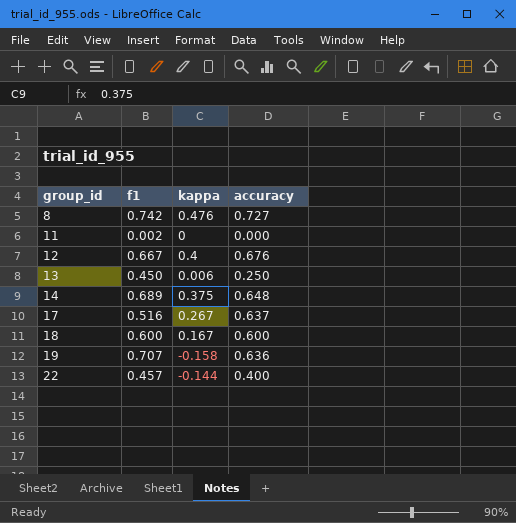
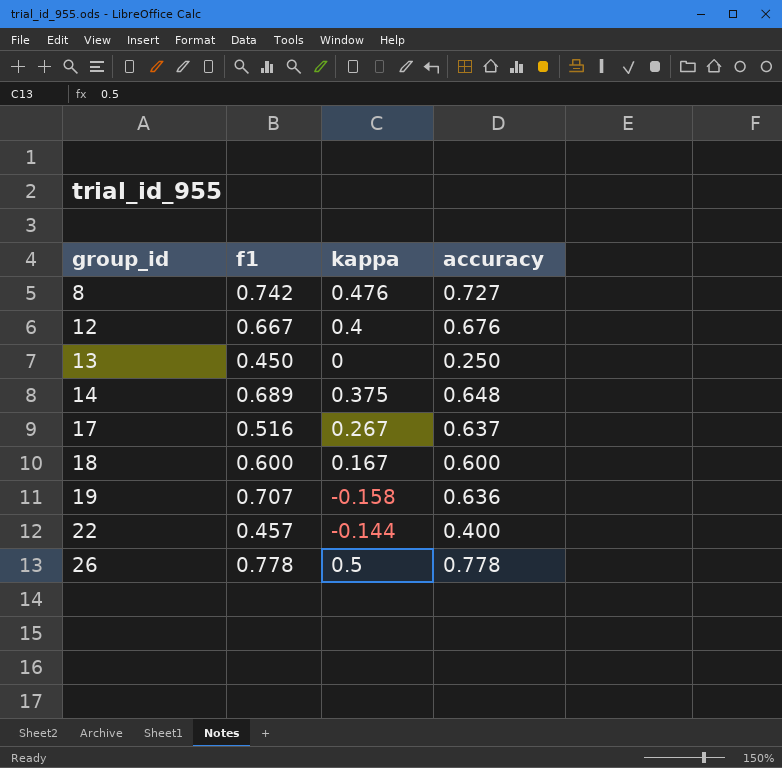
row 11: 0.002 | 0 | 0.000 -> none
13 | kappa: 0.006 -> 0
row 26: none -> 0.778 | 0.5 | 0.778

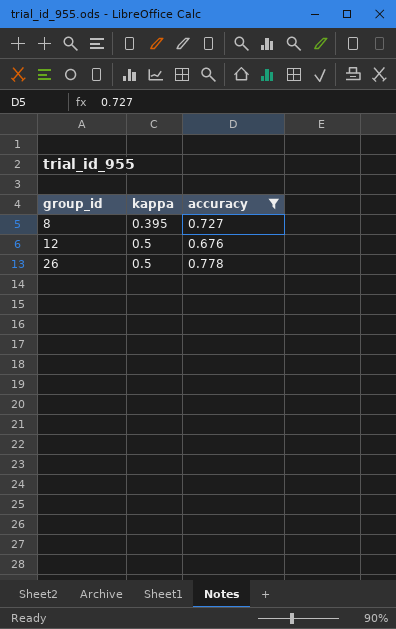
filter: none -> accuracy >= 0.676
column f1 | position: 2 -> none
8 | kappa: 0.476 -> 0.395
12 | kappa: 0.4 -> 0.5

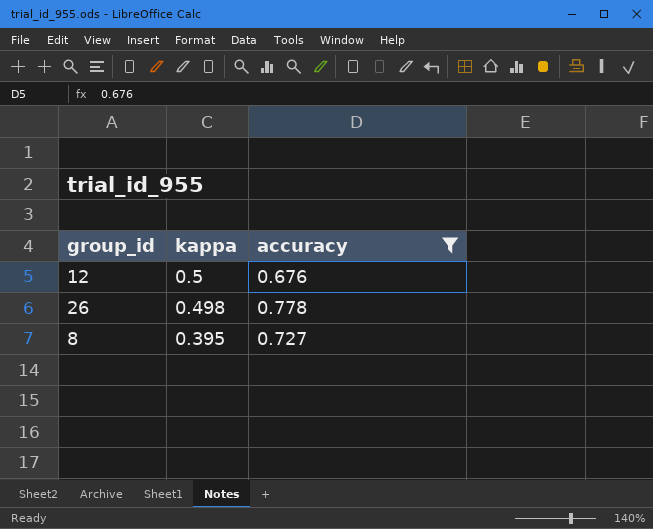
row order: group_id ascending -> kappa descending
26 | kappa: 0.5 -> 0.498

